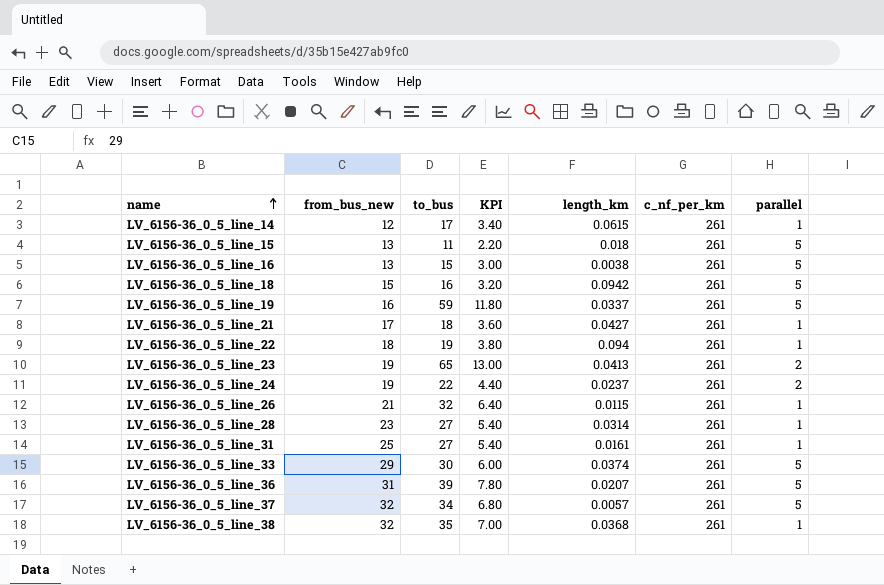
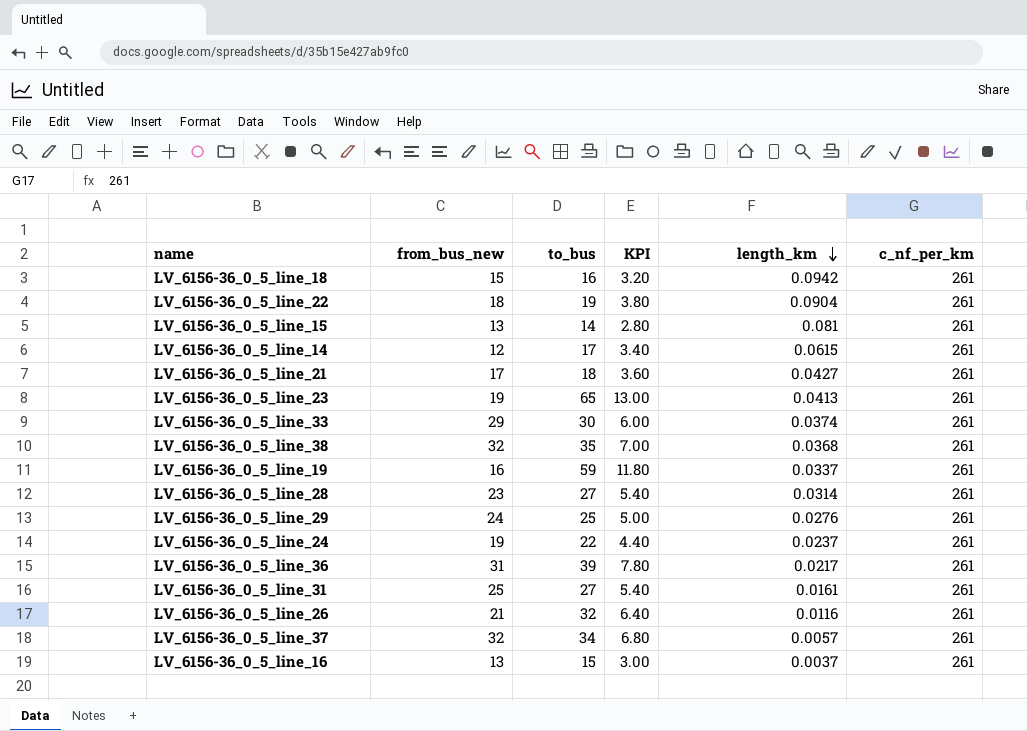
row order: name ascending -> length_km descending
column parallel | position: 7 -> none
LV_6156-36_0_5_line_22 | length_km: 0.094 -> 0.0904
LV_6156-36_0_5_line_15 | to_bus: 11 -> 14
LV_6156-36_0_5_line_15 | KPI: 2.20 -> 2.80
LV_6156-36_0_5_line_15 | length_km: 0.018 -> 0.081
row LV_6156-36_0_5_line_29: none -> 24 | 25 | 5.00 | 0.0276 | 261
LV_6156-36_0_5_line_36 | length_km: 0.0207 -> 0.0217
LV_6156-36_0_5_line_26 | length_km: 0.0115 -> 0.0116
LV_6156-36_0_5_line_16 | length_km: 0.0038 -> 0.0037

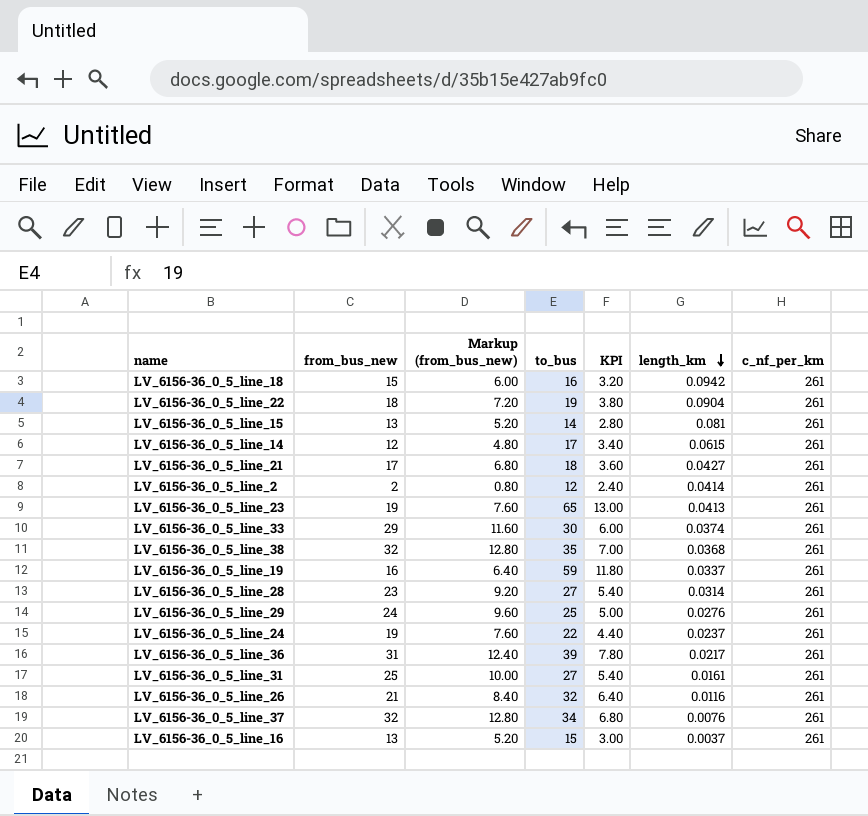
column Markup (from_bus_new) | formula: none -> [from_bus_new] * 0.4
row LV_6156-36_0_5_line_2: none -> 2 | 0.80 | 12 | 2.40 | 0.0414 | 261
LV_6156-36_0_5_line_37 | length_km: 0.0057 -> 0.0076

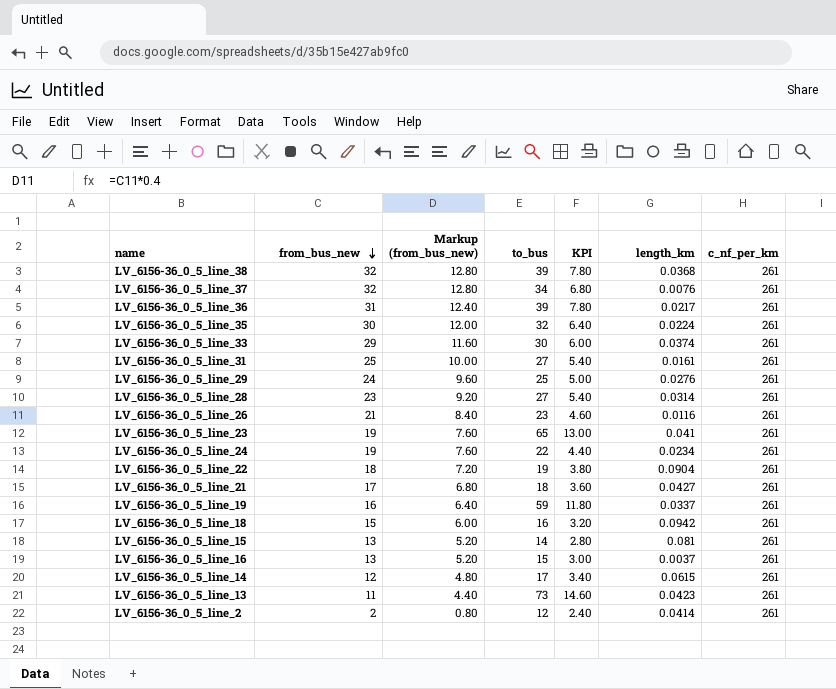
row order: length_km descending -> from_bus_new descending
LV_6156-36_0_5_line_38 | to_bus: 35 -> 39
LV_6156-36_0_5_line_38 | KPI: 7.00 -> 7.80
row LV_6156-36_0_5_line_35: none -> 30 | 12.00 | 32 | 6.40 | 0.0224 | 261
LV_6156-36_0_5_line_26 | to_bus: 32 -> 23
LV_6156-36_0_5_line_26 | KPI: 6.40 -> 4.60
LV_6156-36_0_5_line_23 | length_km: 0.0413 -> 0.041
LV_6156-36_0_5_line_24 | length_km: 0.0237 -> 0.0234
row LV_6156-36_0_5_line_13: none -> 11 | 4.40 | 73 | 14.60 | 0.0423 | 261

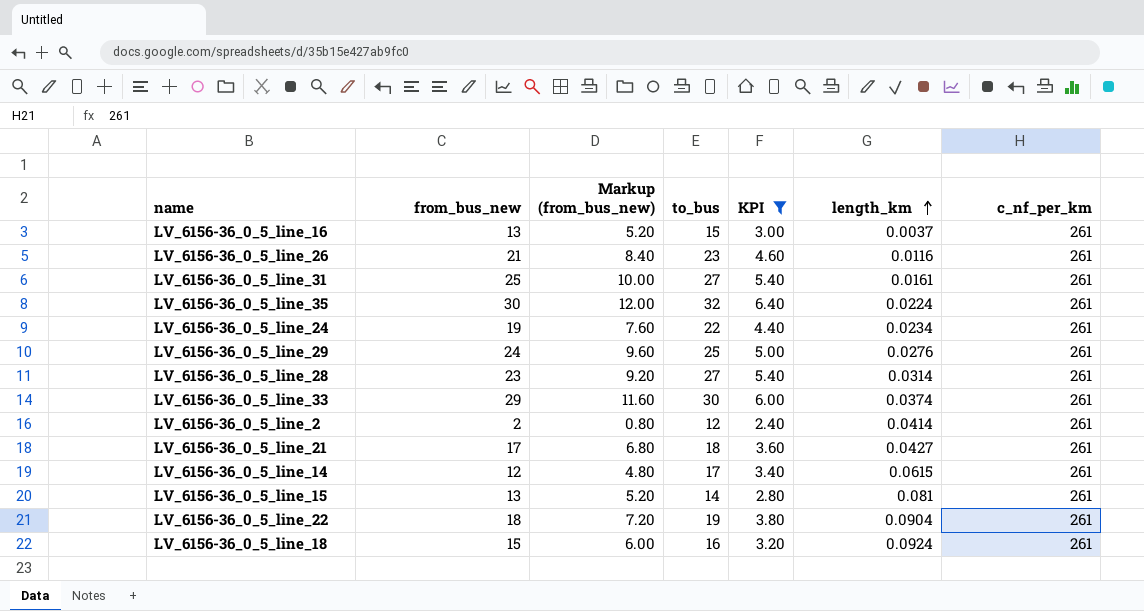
filter: none -> KPI <= 6.40
row order: from_bus_new descending -> length_km ascending
LV_6156-36_0_5_line_18 | length_km: 0.0942 -> 0.0924

